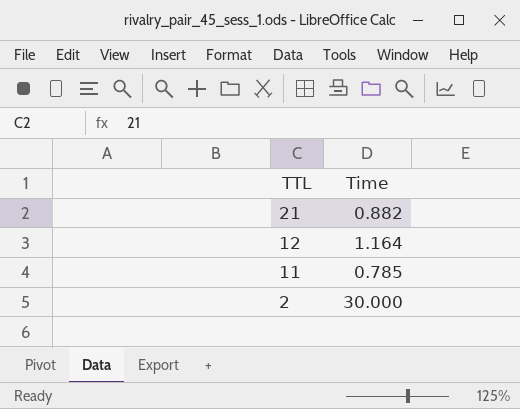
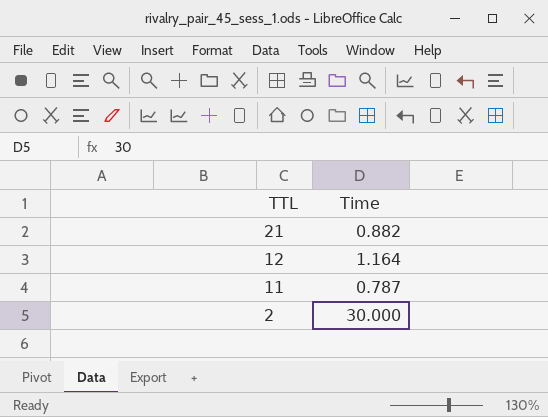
11 | Time: 0.785 -> 0.787

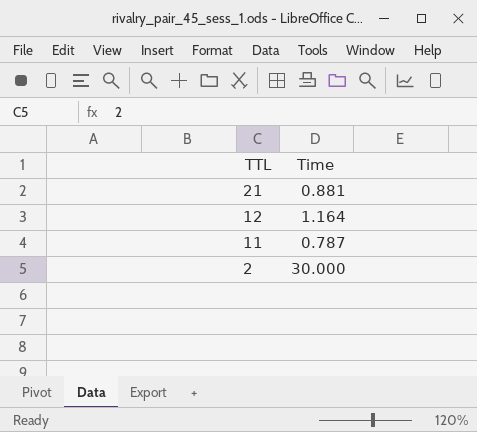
21 | Time: 0.882 -> 0.881

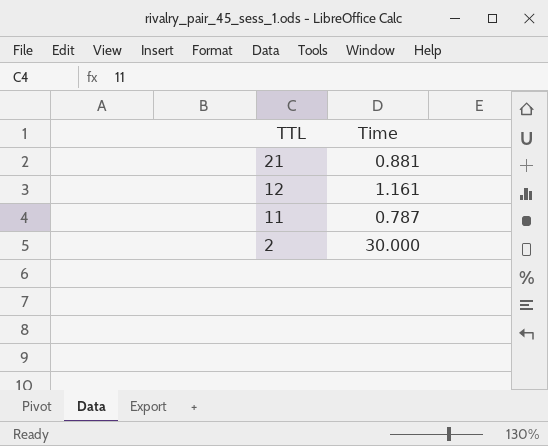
12 | Time: 1.164 -> 1.161

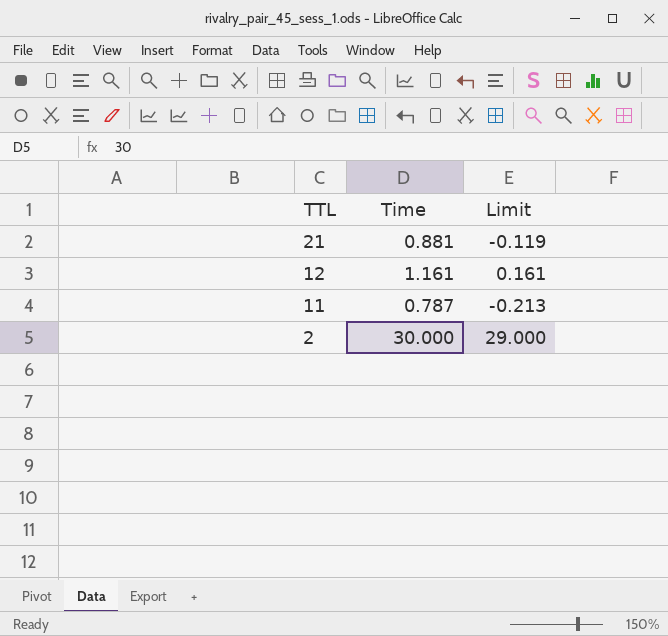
column Limit | formula: none -> [Time] - 1

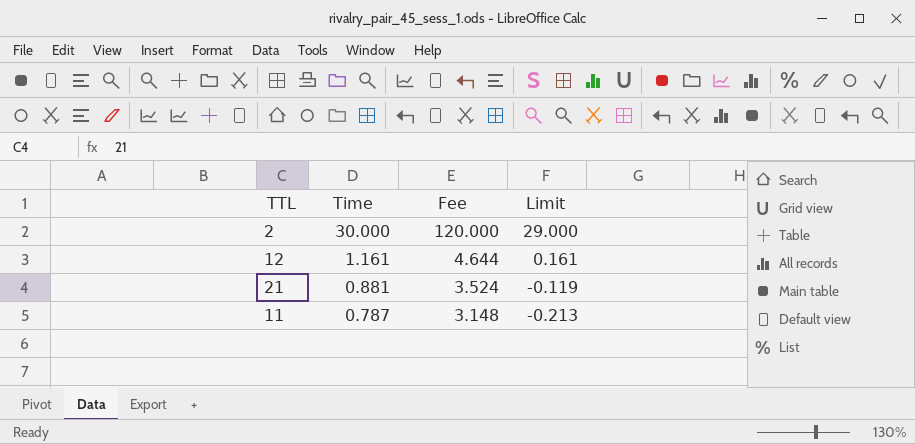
row order: TTL descending -> Time descending
column Fee | formula: none -> [Time] * 4

